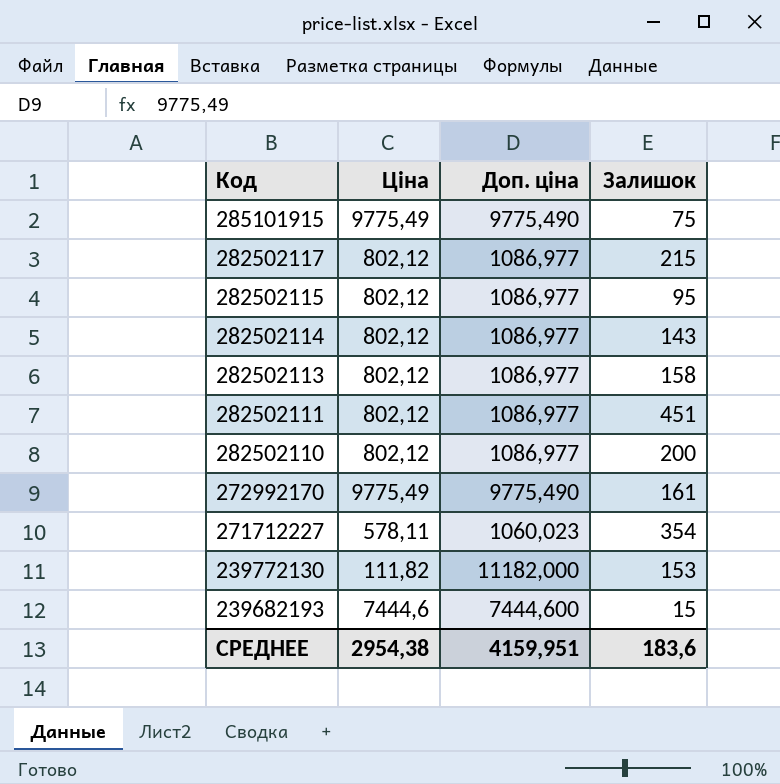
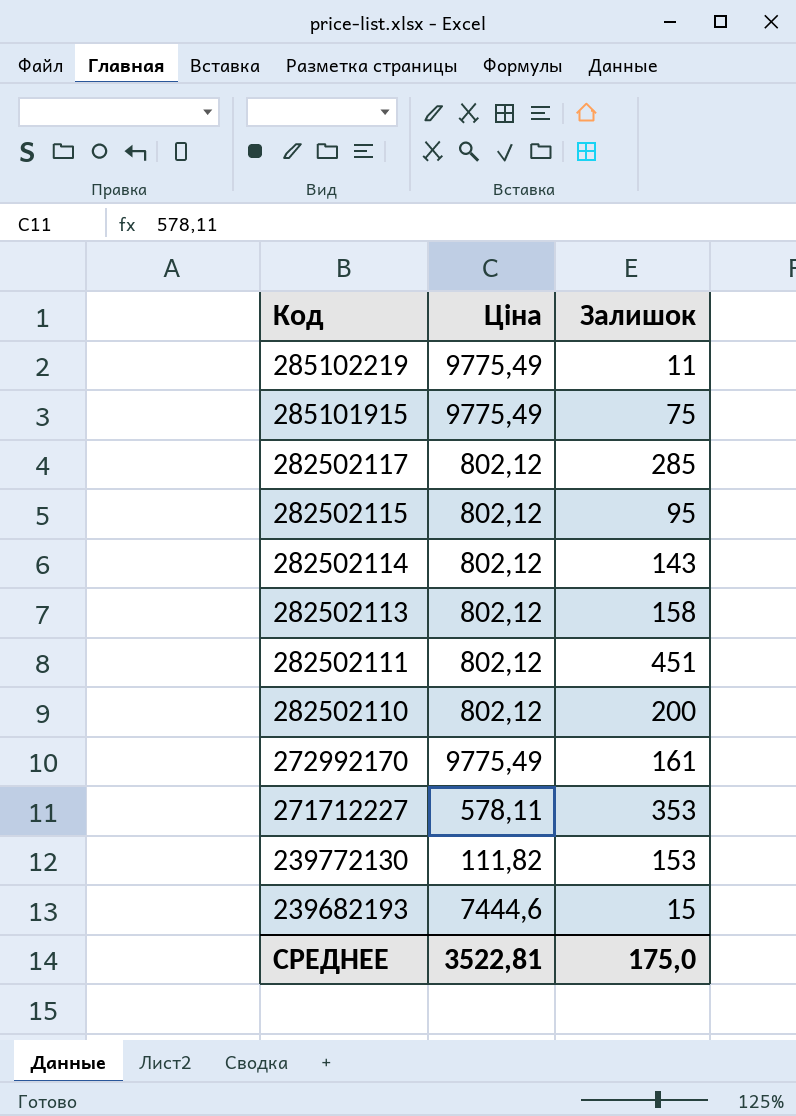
column Доп. ціна | position: 3 -> none
row 285102219: none -> 9775,49 | 11
282502117 | Залишок: 215 -> 285
271712227 | Залишок: 354 -> 353
СРЕДНЕЕ | Ціна: 2954,38 -> 3522,81
СРЕДНЕЕ | Залишок: 183,6 -> 175,0

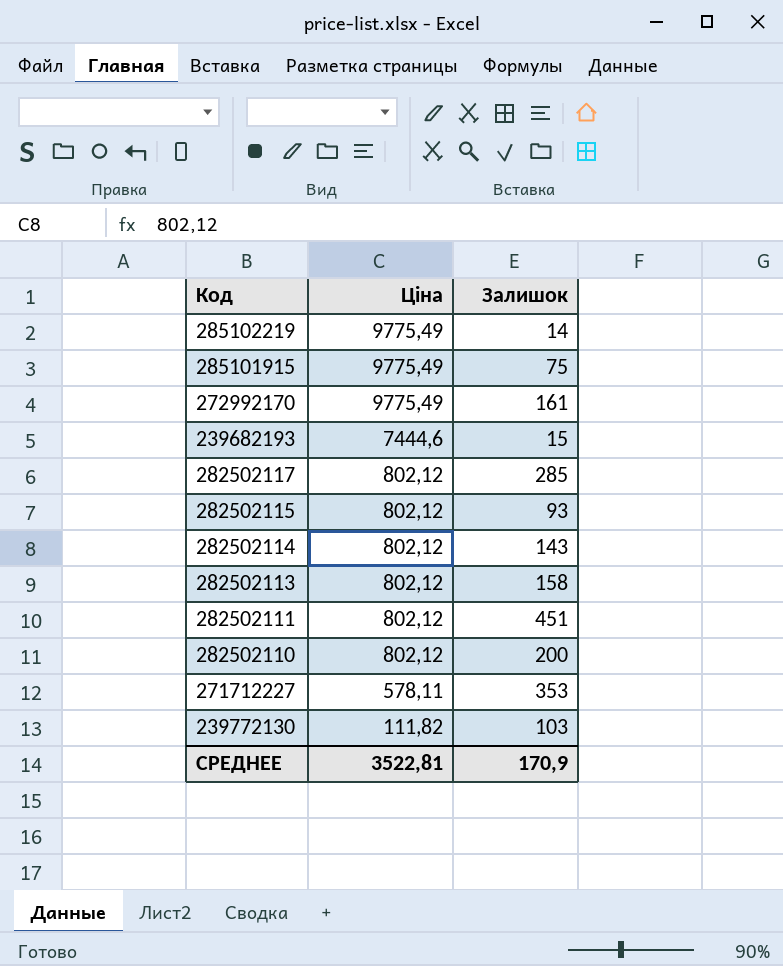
row order: Код descending -> Ціна descending
285102219 | Залишок: 11 -> 14
282502115 | Залишок: 95 -> 93
239772130 | Залишок: 153 -> 103
СРЕДНЕЕ | Залишок: 175,0 -> 170,9

